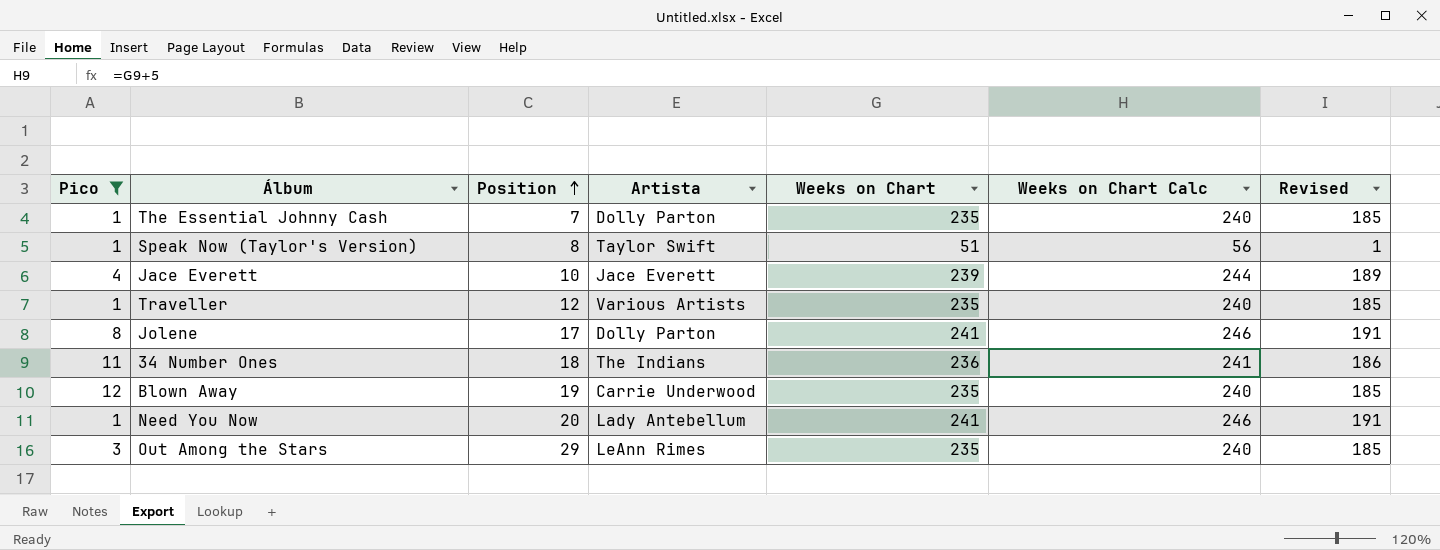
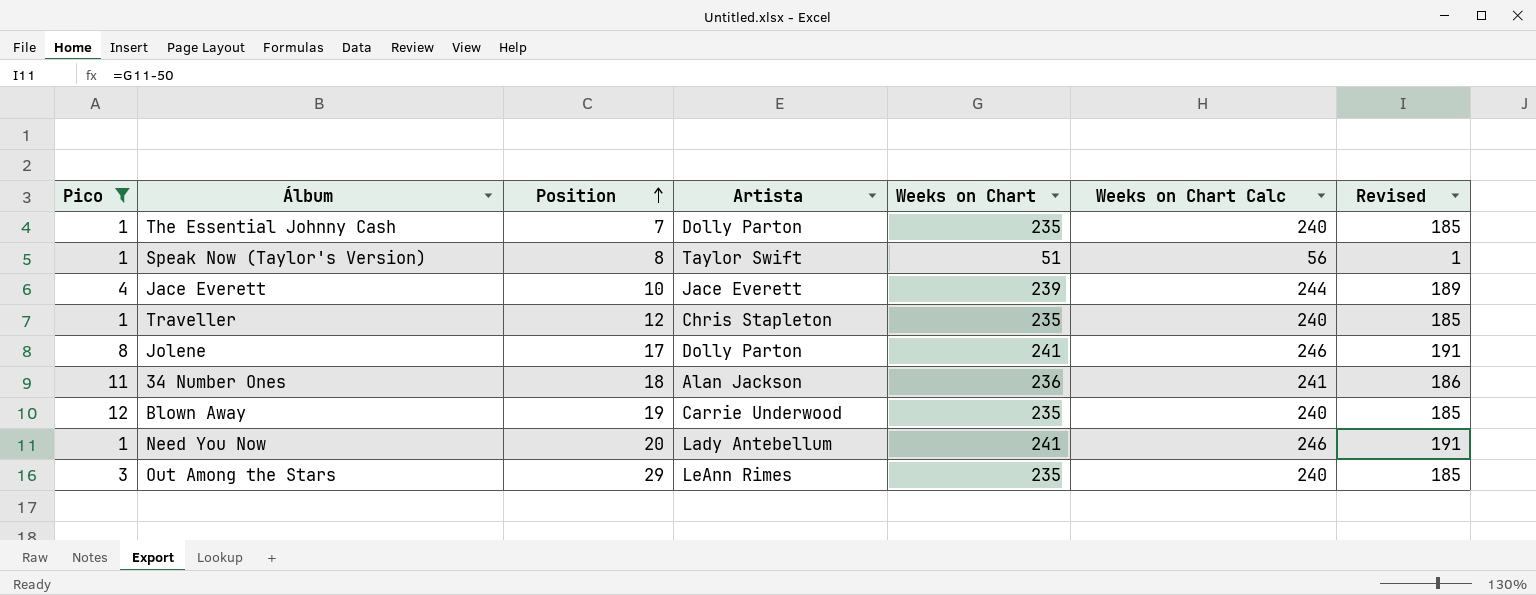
Traveller | Artista: Various Artists -> Chris Stapleton
34 Number Ones | Artista: The Indians -> Alan Jackson

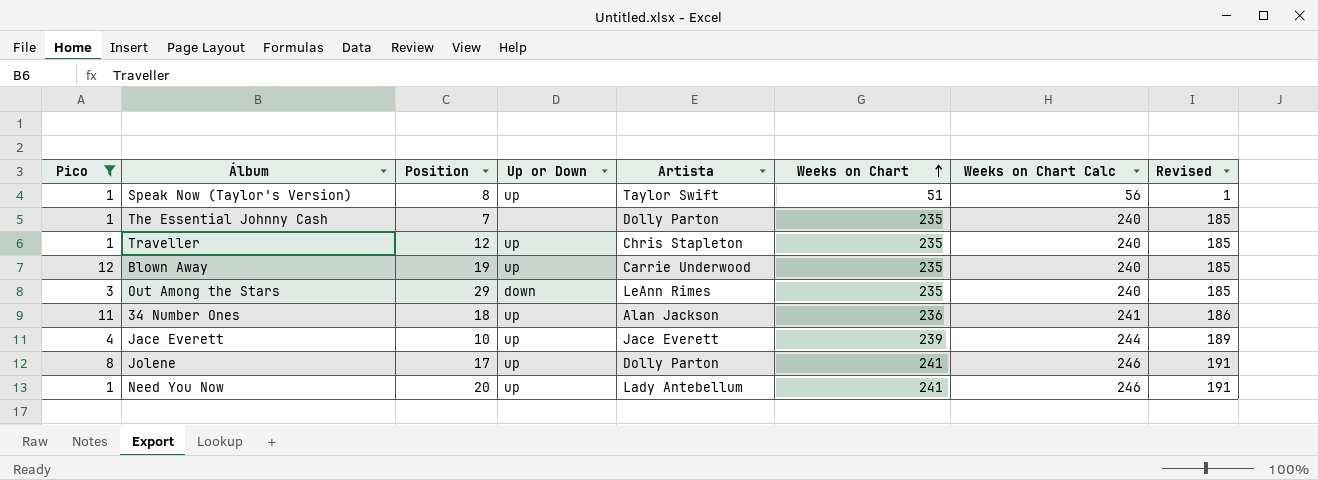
row order: Position ascending -> Weeks on Chart ascending
column Up or Down | position: none -> 4

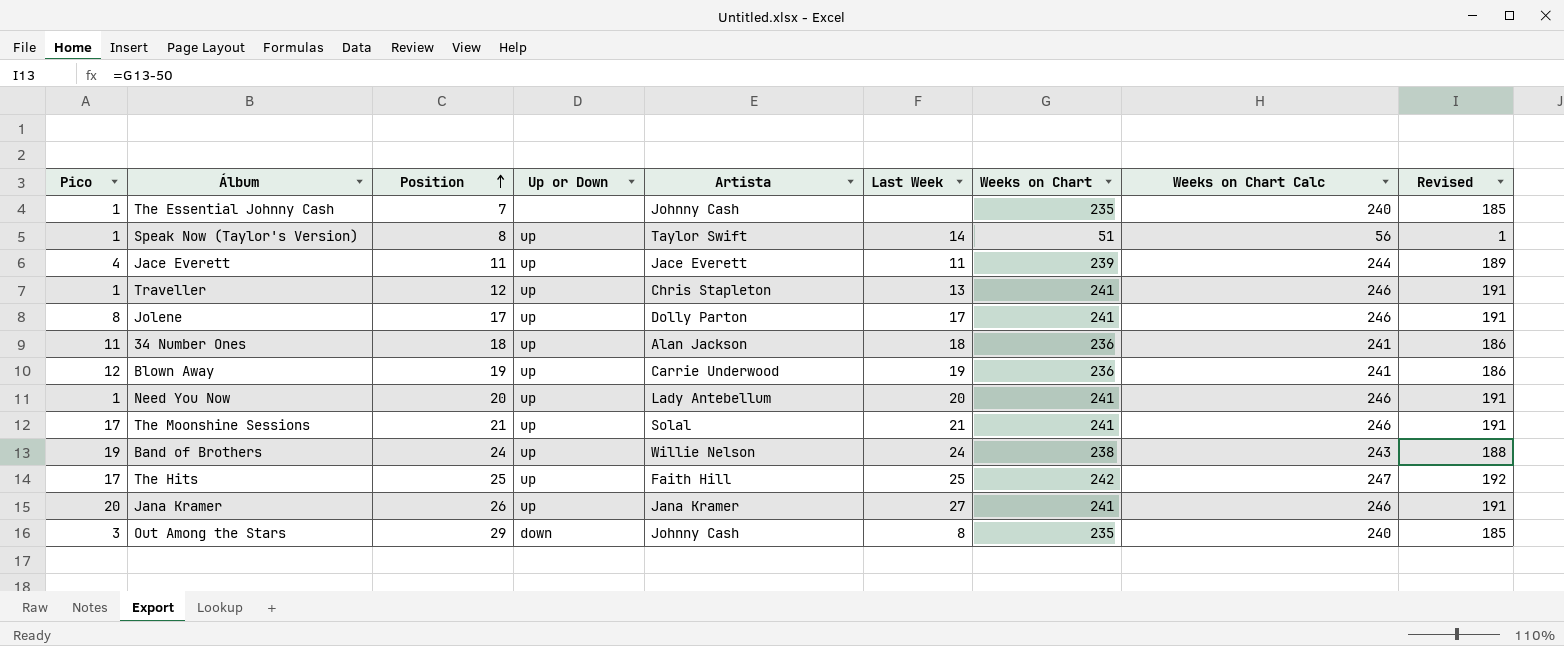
filter: Pico <= 12 -> none
row order: Weeks on Chart ascending -> Position ascending
column Last Week | position: none -> 6
The Essential Johnny Cash | Artista: Dolly Parton -> Johnny Cash
Jace Everett | Position: 10 -> 11
Traveller | Weeks on Chart: 235 -> 241
Traveller | Weeks on Chart Calc: 240 -> 246
Traveller | Revised: 185 -> 191
Blown Away | Weeks on Chart: 235 -> 236
Blown Away | Weeks on Chart Calc: 240 -> 241
Blown Away | Revised: 185 -> 186
Out Among the Stars | Artista: LeAnn Rimes -> Johnny Cash

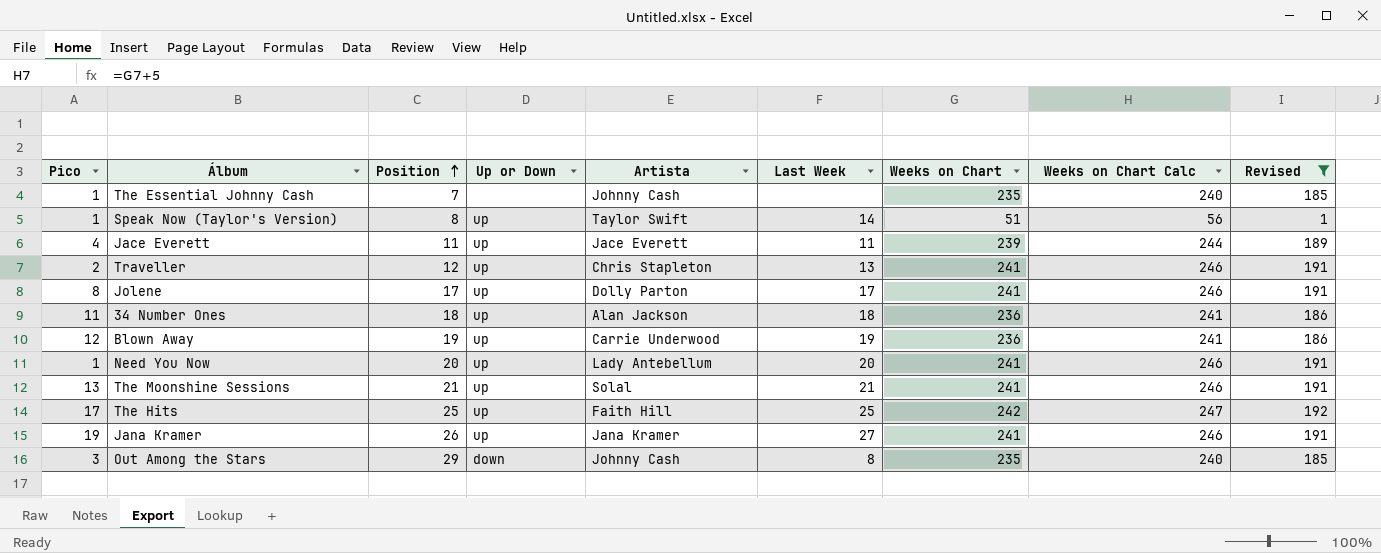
filter: none -> Revised != 188
Traveller | Pico: 1 -> 2
The Moonshine Sessions | Pico: 17 -> 13
Jana Kramer | Pico: 20 -> 19

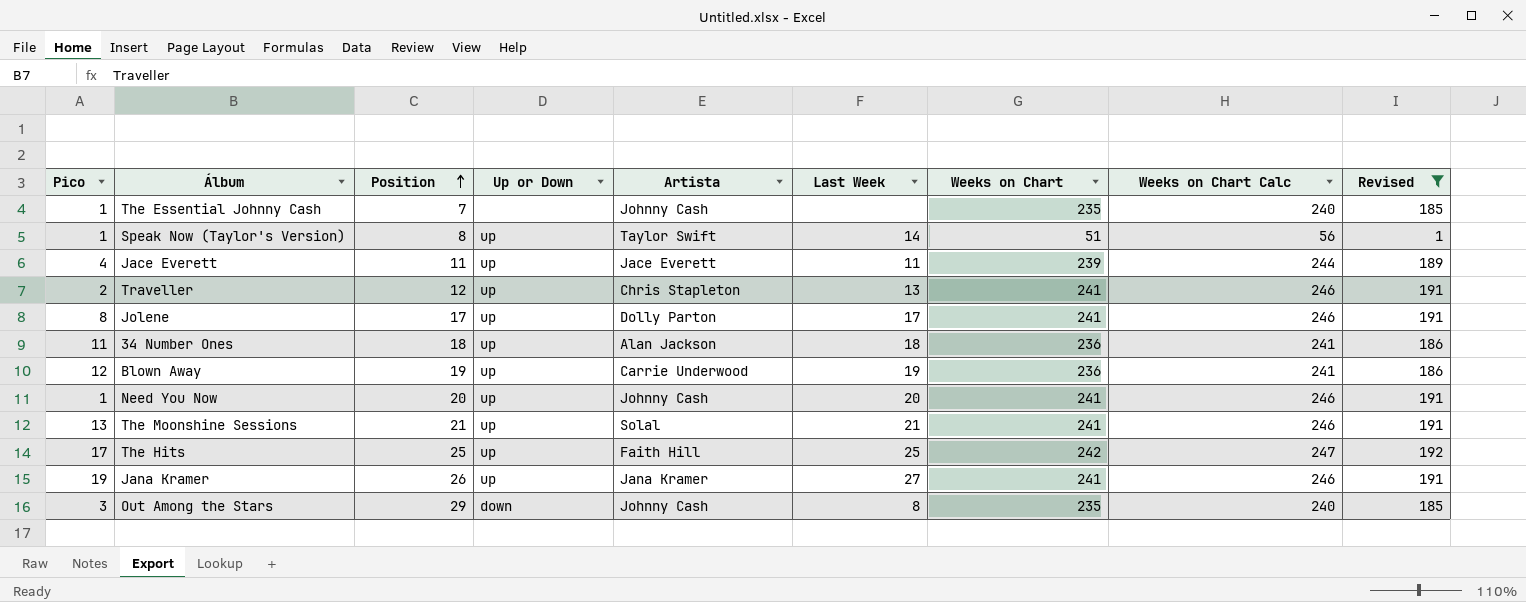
Need You Now | Artista: Lady Antebellum -> Johnny Cash

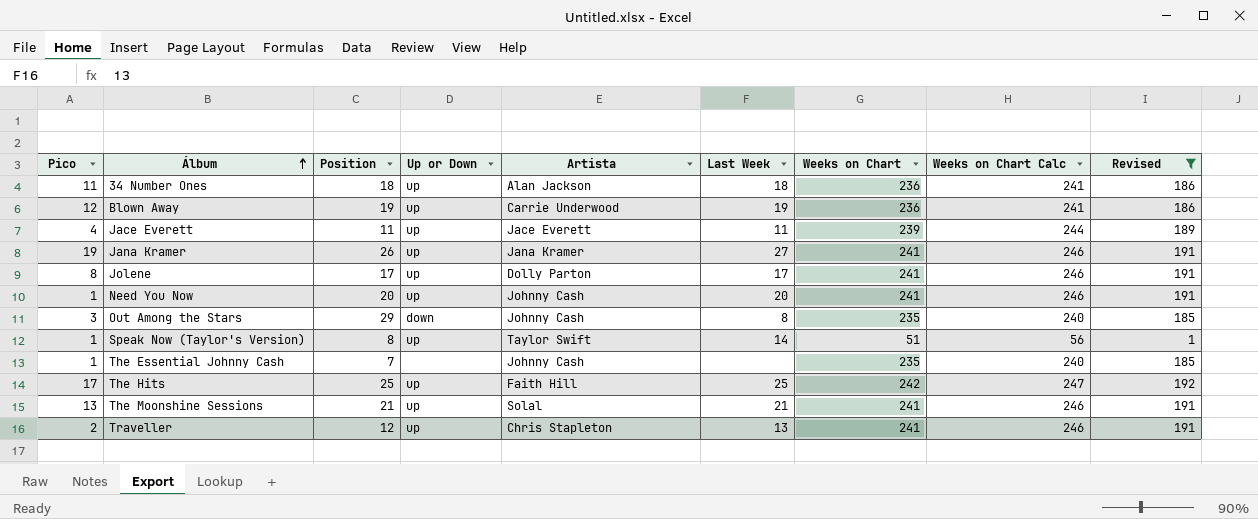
row order: Position ascending -> Álbum ascending

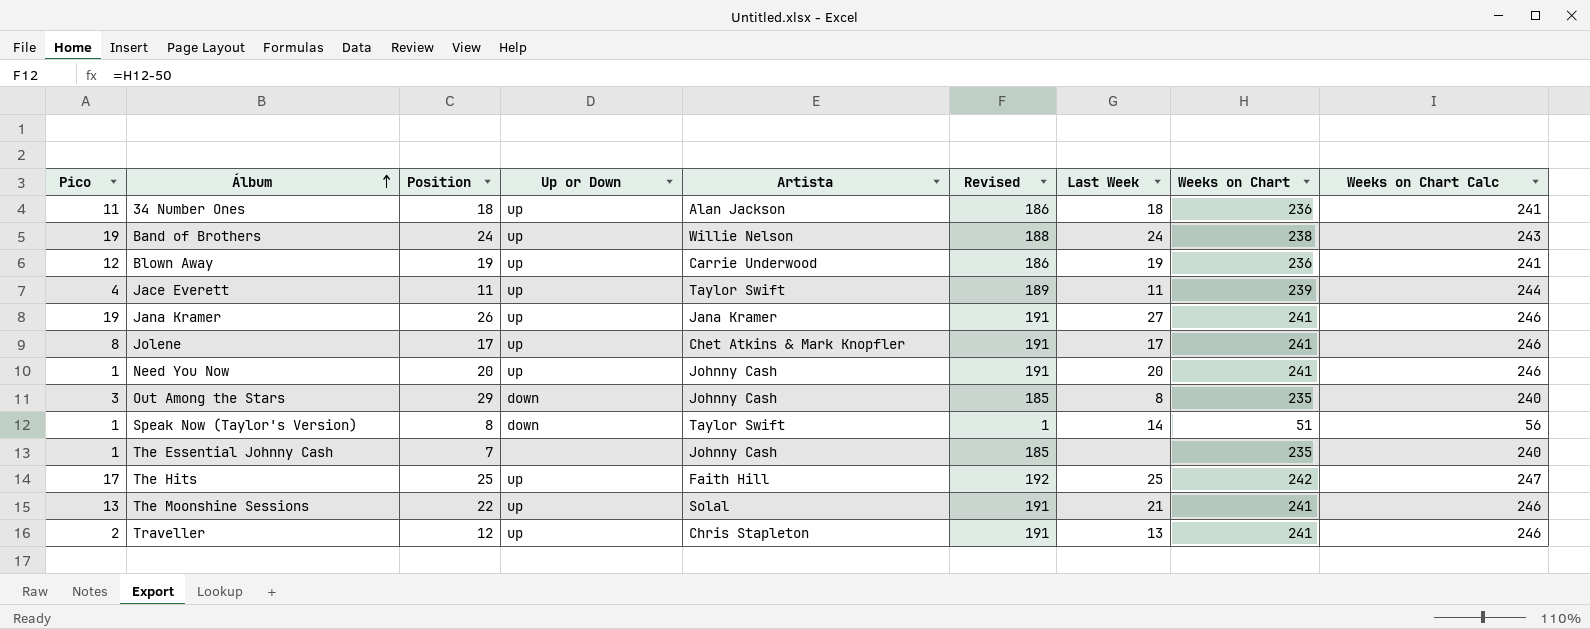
filter: Revised != 188 -> none
column Revised | position: 9 -> 6
Jace Everett | Artista: Jace Everett -> Taylor Swift
Jolene | Artista: Dolly Parton -> Chet Atkins & Mark Knopfler
Speak Now (Taylor's Version) | Up or Down: up -> down
The Moonshine Sessions | Position: 21 -> 22

